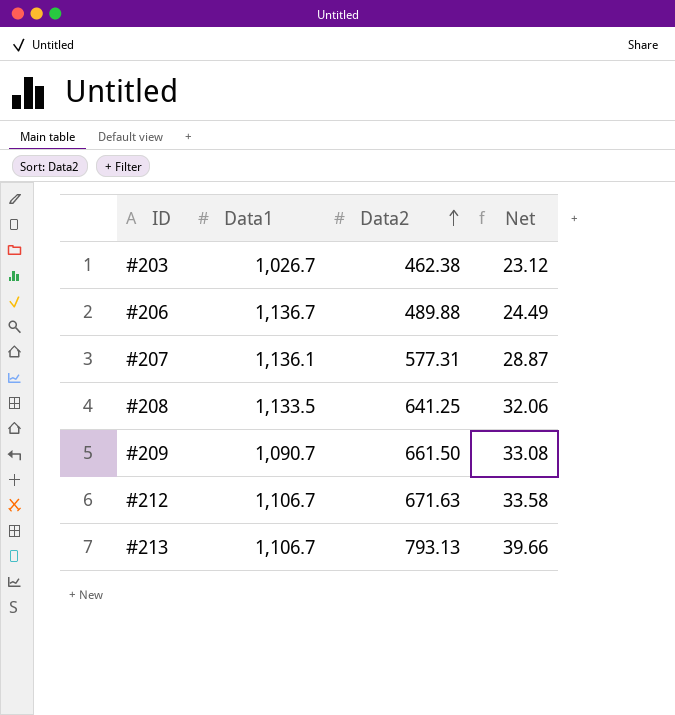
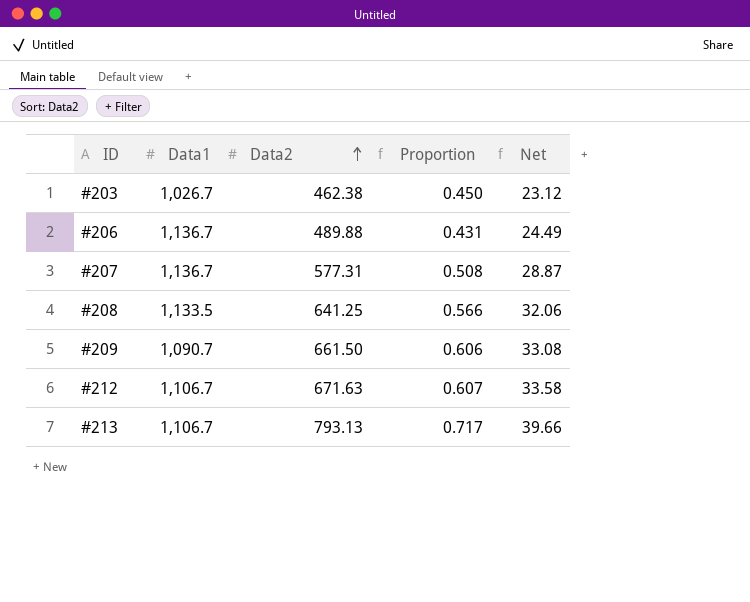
column Proportion | formula: none -> [Data2] / [Data1]
#207 | Data1: 1,136.1 -> 1,136.7

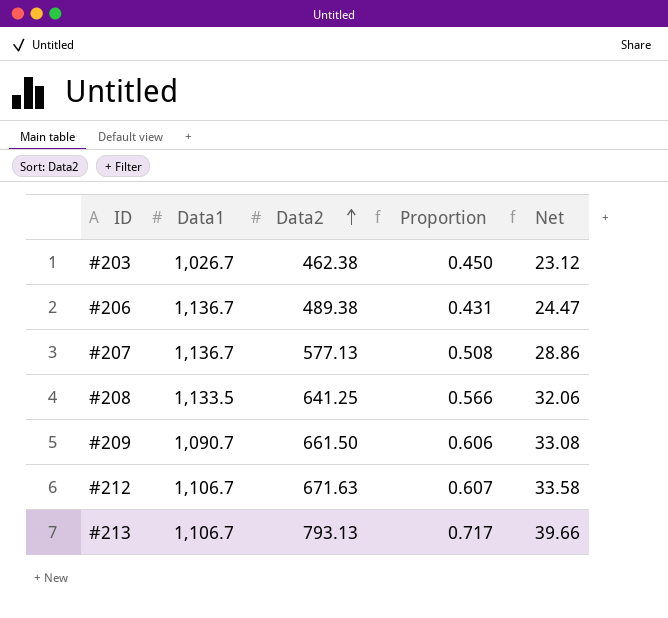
#206 | Data2: 489.88 -> 489.38
#206 | Net: 24.49 -> 24.47
#207 | Data2: 577.31 -> 577.13
#207 | Net: 28.87 -> 28.86

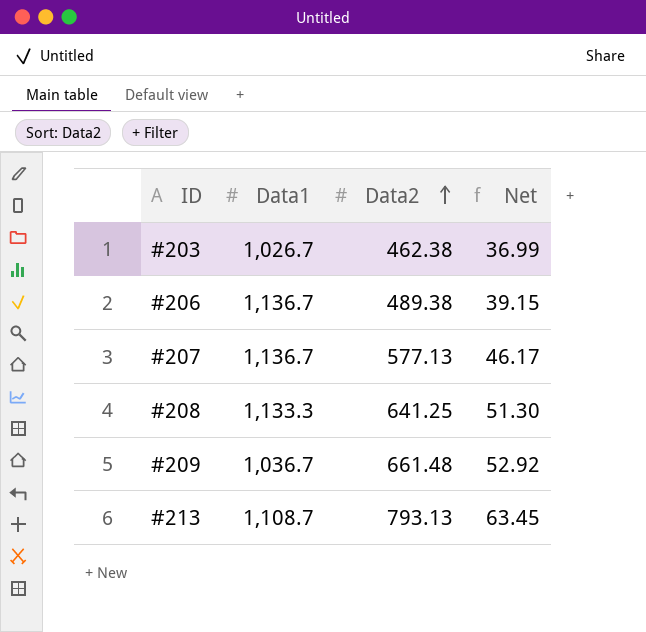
column Proportion | formula: [Data2] / [Data1] -> none
column Net | formula: [Data2] * 0.05 -> [Data2] * 0.08
row #212: 1,106.7 | 671.63 | 0.607 | 33.58 -> none
#208 | Data1: 1,133.5 -> 1,133.3
#209 | Data1: 1,090.7 -> 1,036.7
#209 | Data2: 661.50 -> 661.48
#213 | Data1: 1,106.7 -> 1,108.7

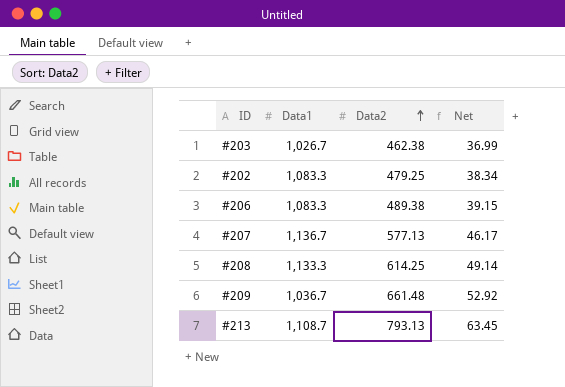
row #202: none -> 1,083.3 | 479.25 | 38.34
#206 | Data1: 1,136.7 -> 1,083.3
#208 | Data2: 641.25 -> 614.25
#208 | Net: 51.30 -> 49.14

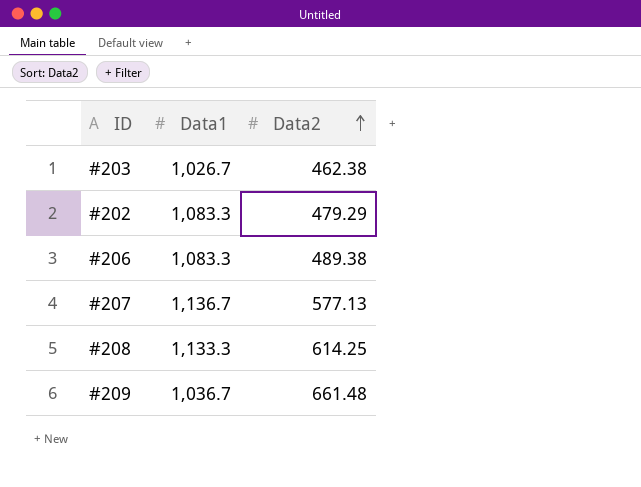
column Net | formula: [Data2] * 0.08 -> none
row #213: 1,108.7 | 793.13 | 63.45 -> none
#202 | Data2: 479.25 -> 479.29

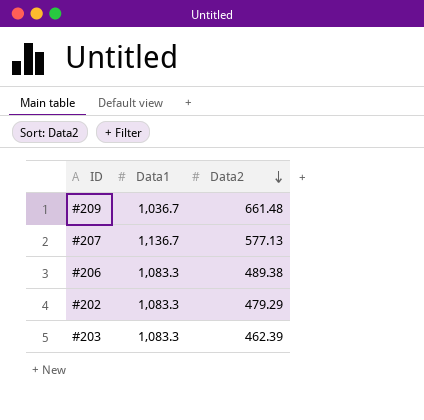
row order: Data2 ascending -> Data2 descending
row #208: 1,133.3 | 614.25 -> none
#203 | Data1: 1,026.7 -> 1,083.3
#203 | Data2: 462.38 -> 462.39

